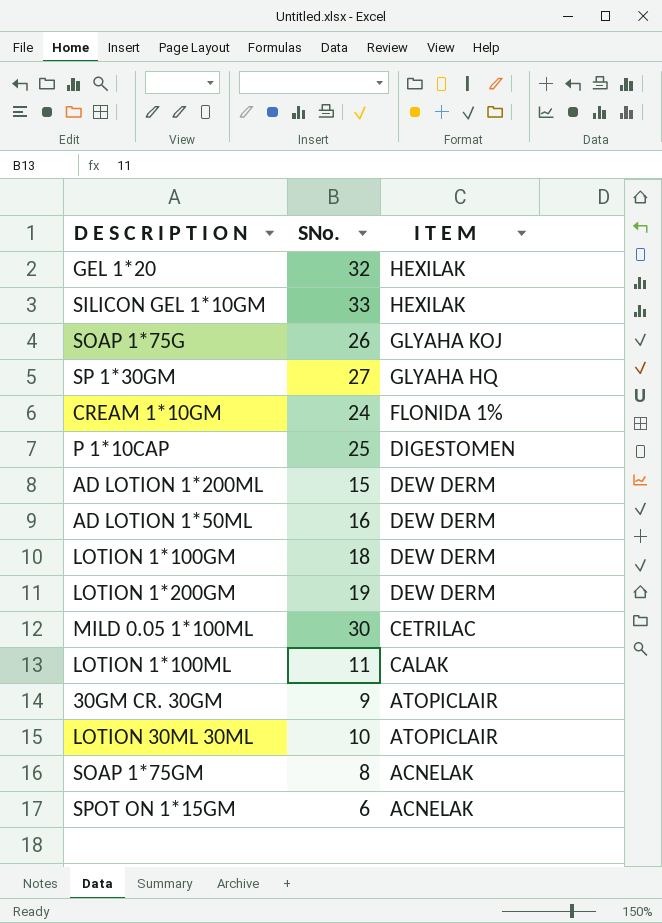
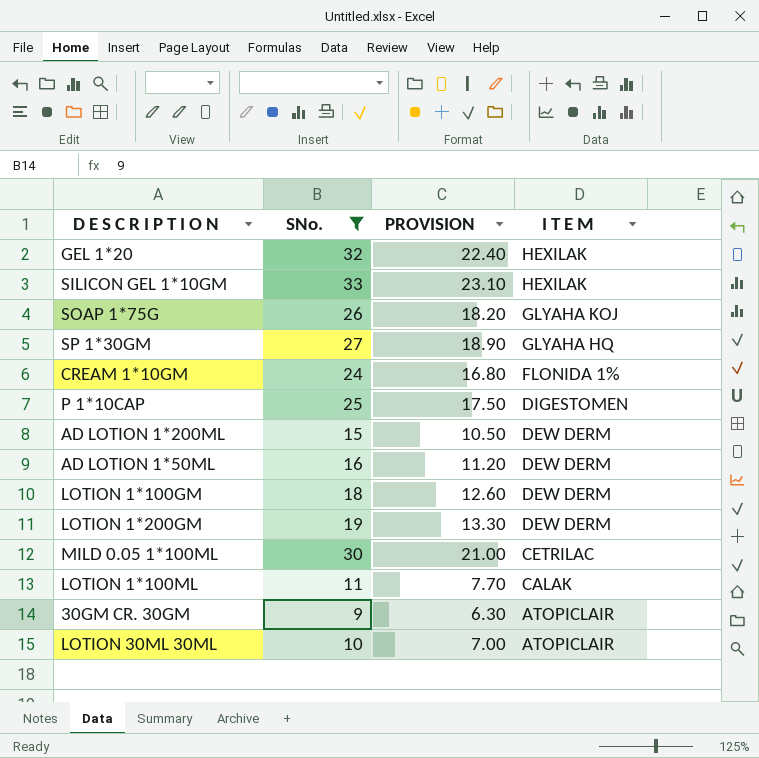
filter: none -> SNo. >= 9
column PROVISION | formula: none -> [SNo.] * 0.7

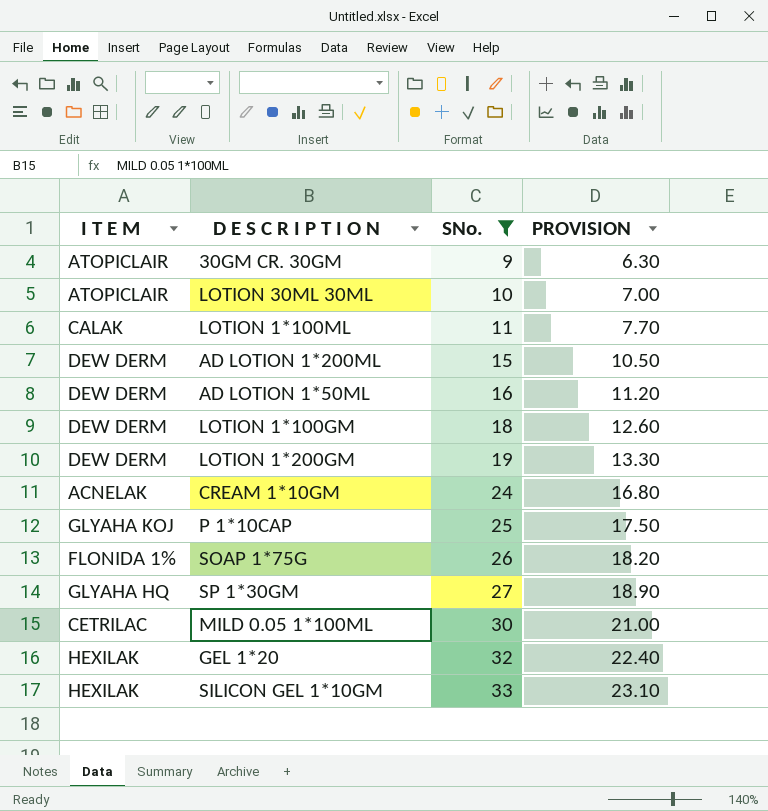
row order: I T E M descending -> SNo. ascending
column I T E M | position: 4 -> 1
CREAM 1*10GM | I T E M: FLONIDA 1% -> ACNELAK
P 1*10CAP | I T E M: DIGESTOMEN -> GLYAHA KOJ
SOAP 1*75G | I T E M: GLYAHA KOJ -> FLONIDA 1%

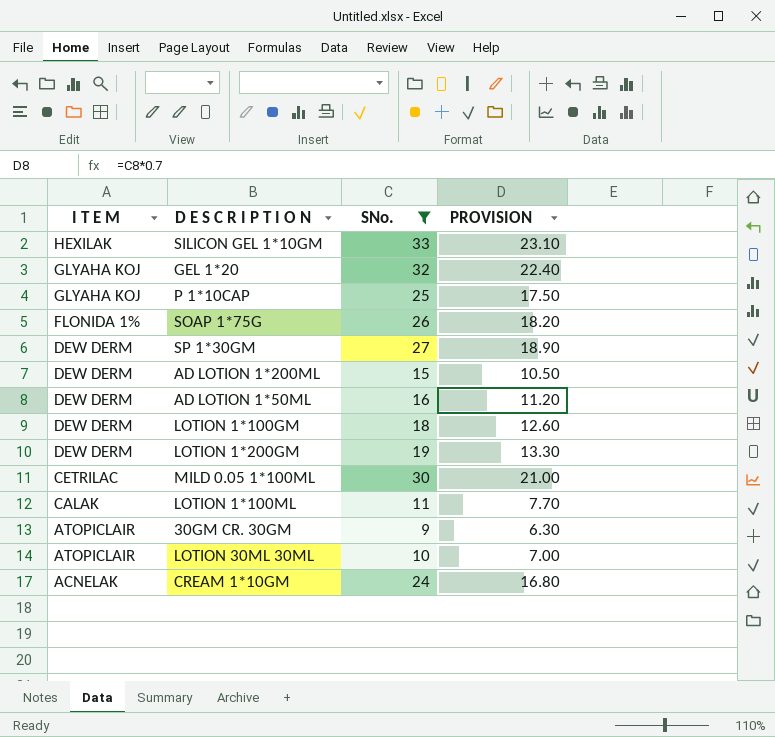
row order: SNo. ascending -> I T E M descending
GEL 1*20 | I T E M: HEXILAK -> GLYAHA KOJ
SP 1*30GM | I T E M: GLYAHA HQ -> DEW DERM

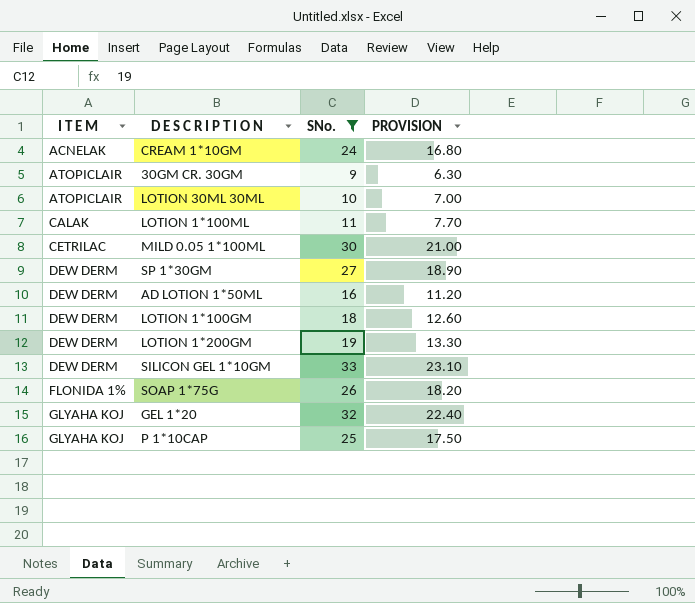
row order: I T E M descending -> I T E M ascending
row AD LOTION 1*200ML: DEW DERM | 15 | 10.50 -> none
SILICON GEL 1*10GM | I T E M: HEXILAK -> DEW DERM

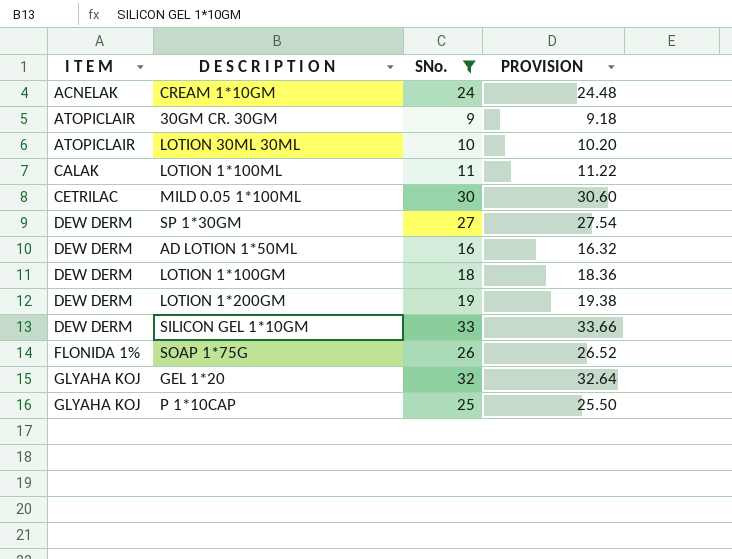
column PROVISION | formula: [SNo.] * 0.7 -> [SNo.] * 1.02

